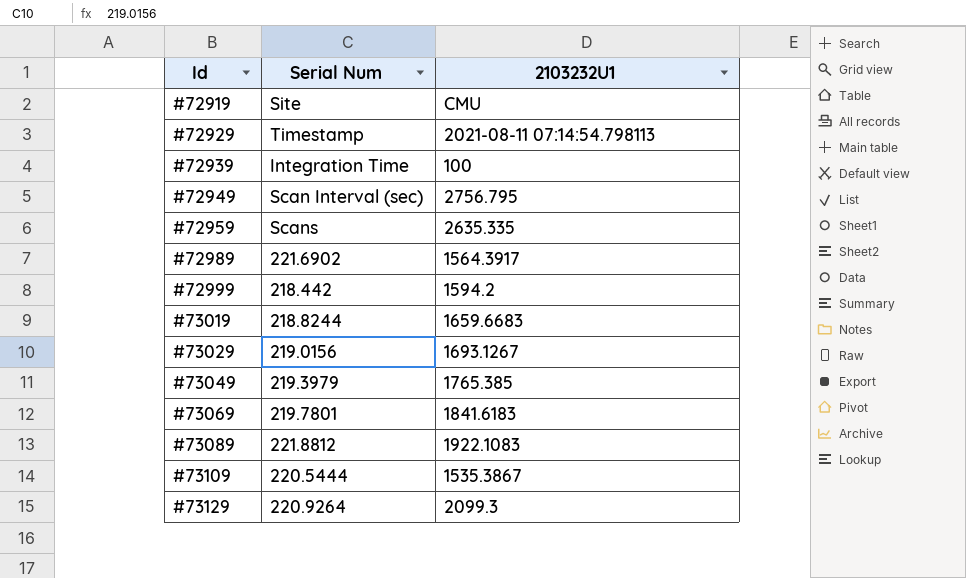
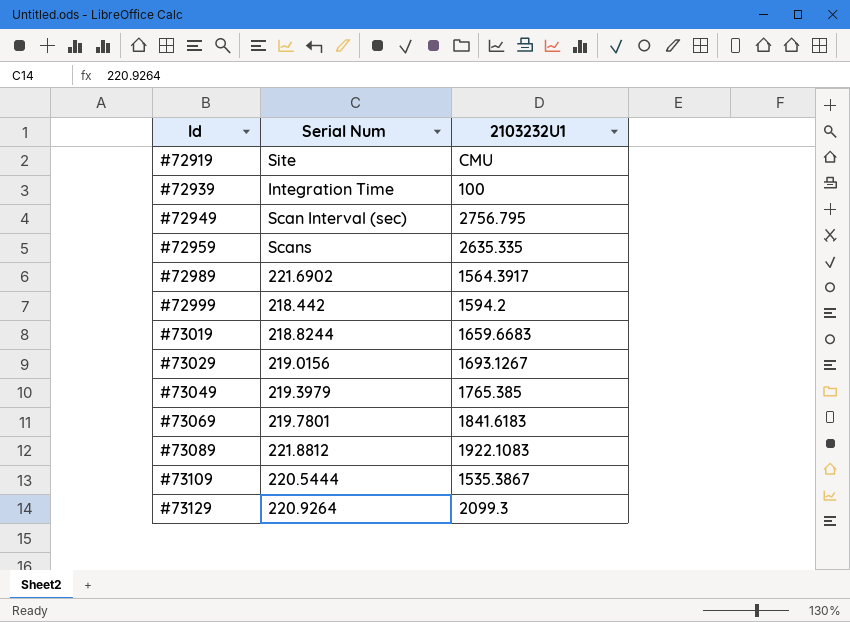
row #72929: Timestamp | 2021-08-11 07:14:54.798113 -> none

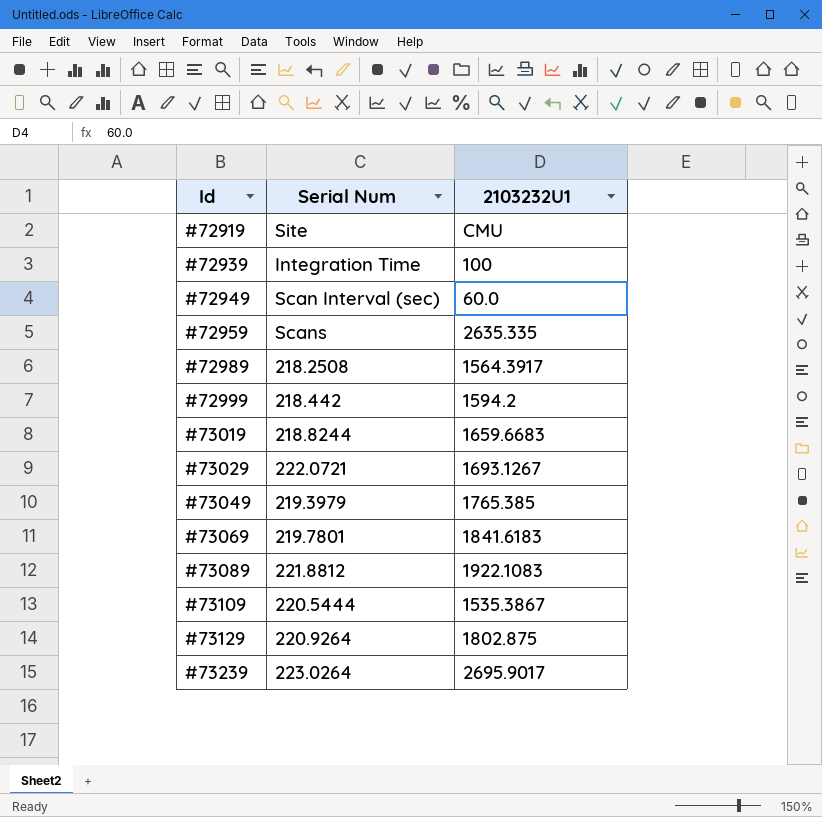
#72949 | 2103232U1: 2756.795 -> 60.0
#72989 | Serial Num: 221.6902 -> 218.2508
#73029 | Serial Num: 219.0156 -> 222.0721
#73129 | 2103232U1: 2099.3 -> 1802.875
row #73239: none -> 223.0264 | 2695.9017

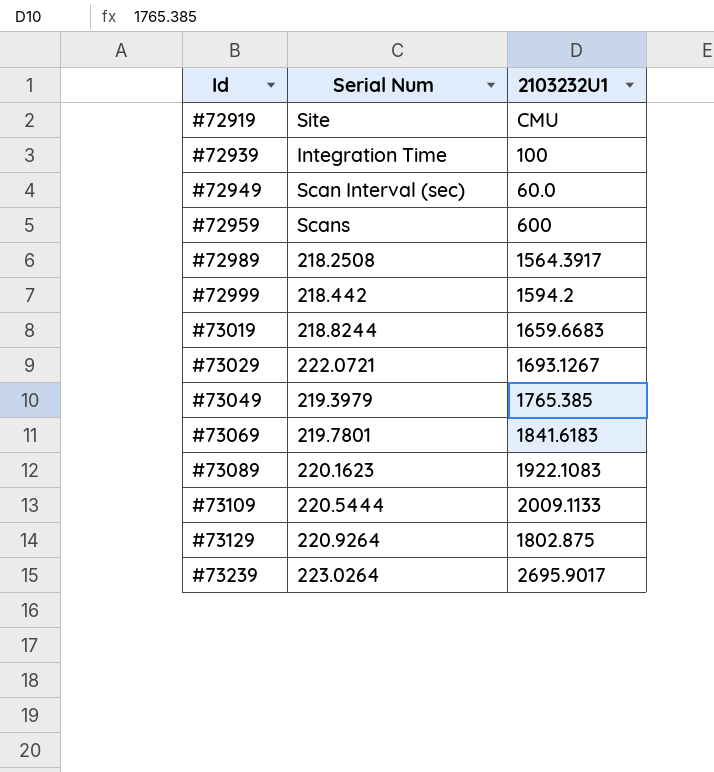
#72959 | 2103232U1: 2635.335 -> 600
#73089 | Serial Num: 221.8812 -> 220.1623
#73109 | 2103232U1: 1535.3867 -> 2009.1133

